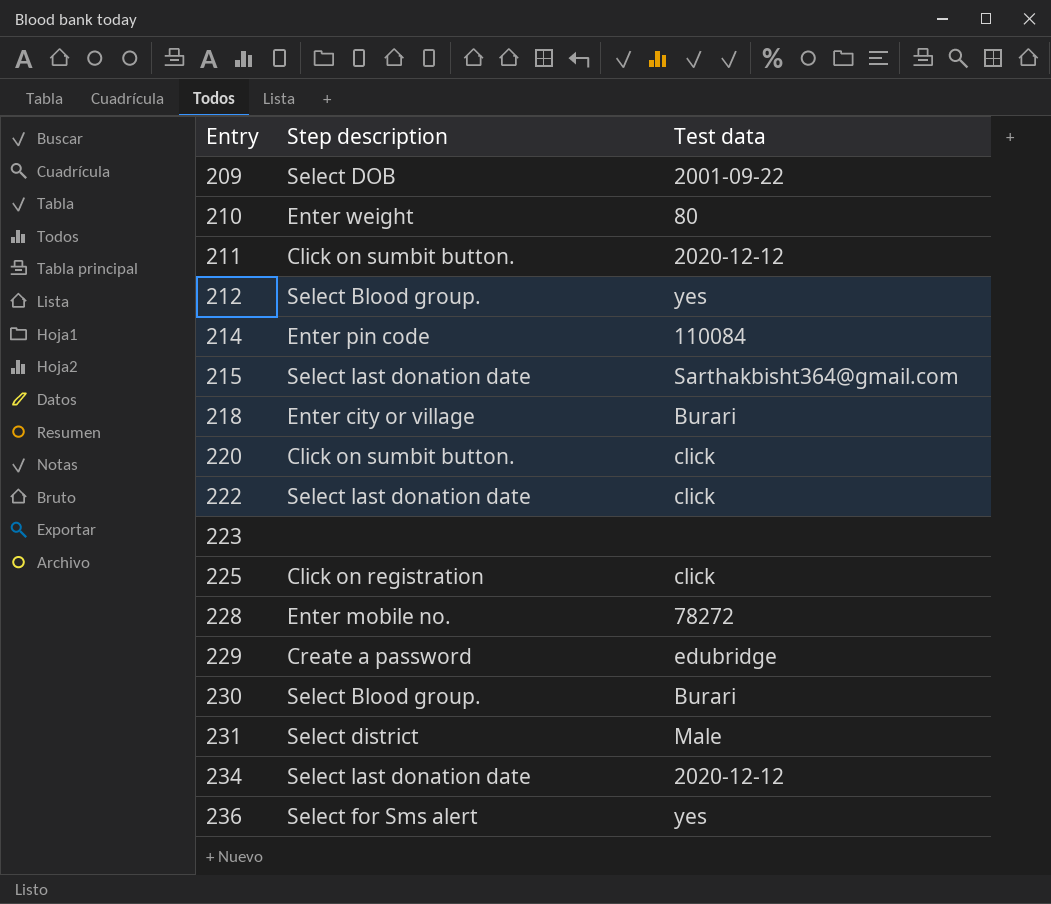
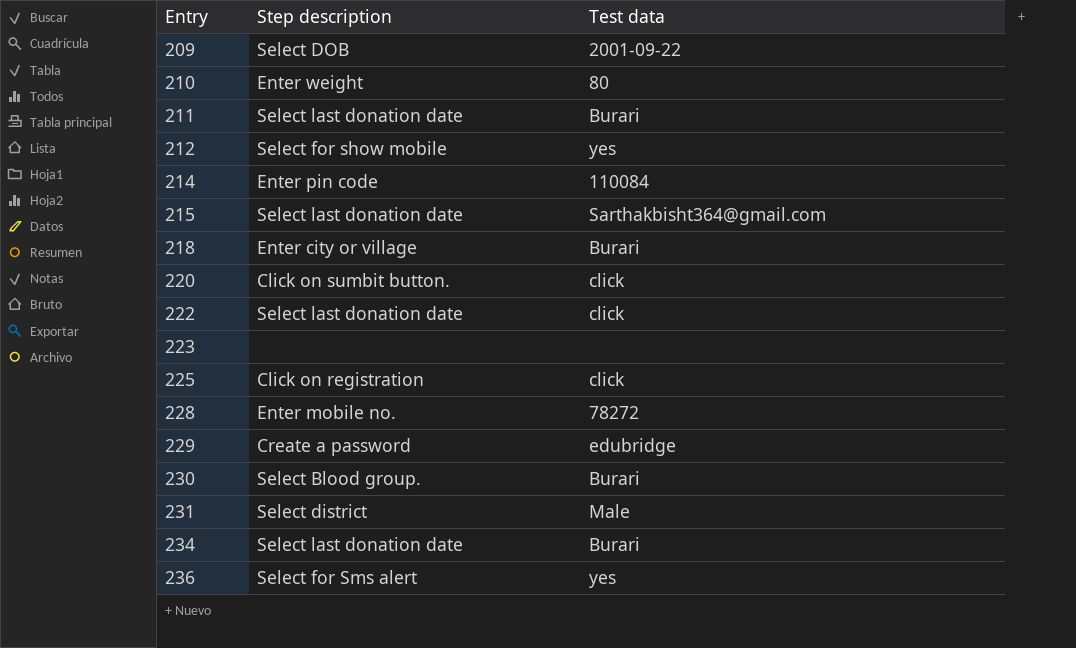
211 | Step description: Click on sumbit button. -> Select last donation date
211 | Test data: 2020-12-12 -> Burari
212 | Step description: Select Blood group. -> Select for show mobile
234 | Test data: 2020-12-12 -> Burari

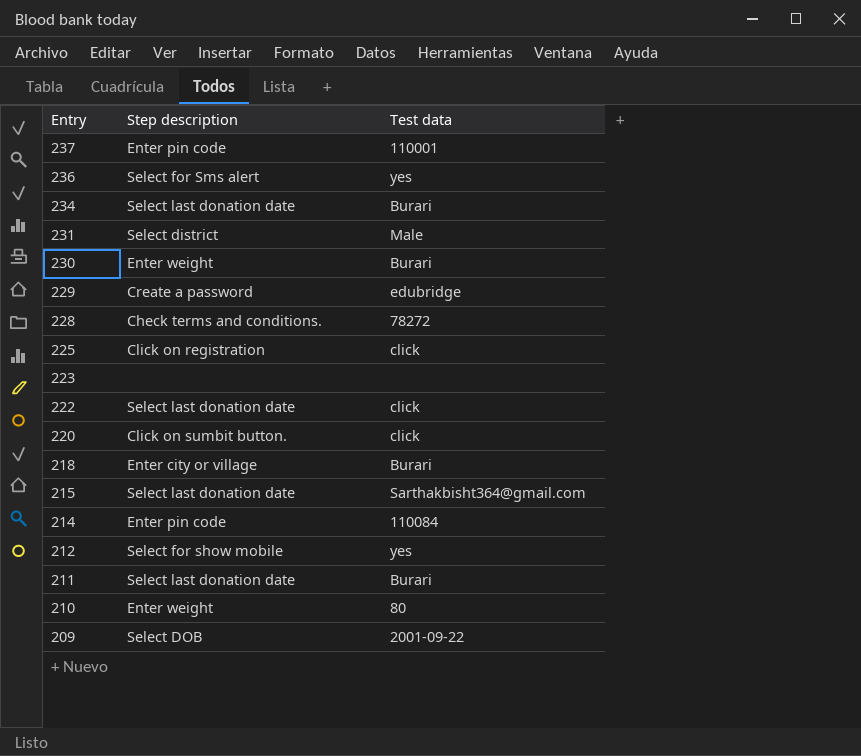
row order: Entry ascending -> Entry descending
row 237: none -> Enter pin code | 110001
230 | Step description: Select Blood group. -> Enter weight
228 | Step description: Enter mobile no. -> Check terms and conditions.

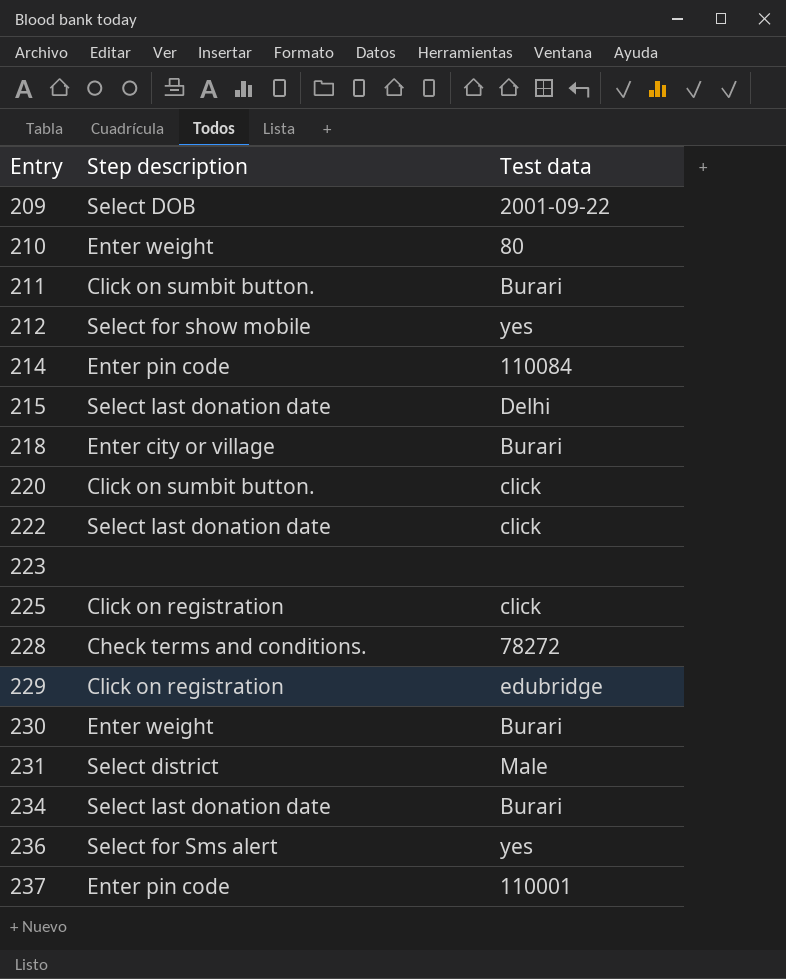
row order: Entry descending -> Entry ascending
211 | Step description: Select last donation date -> Click on sumbit button.
215 | Test data: Sarthakbisht364@gmail.com -> Delhi
229 | Step description: Create a password -> Click on registration

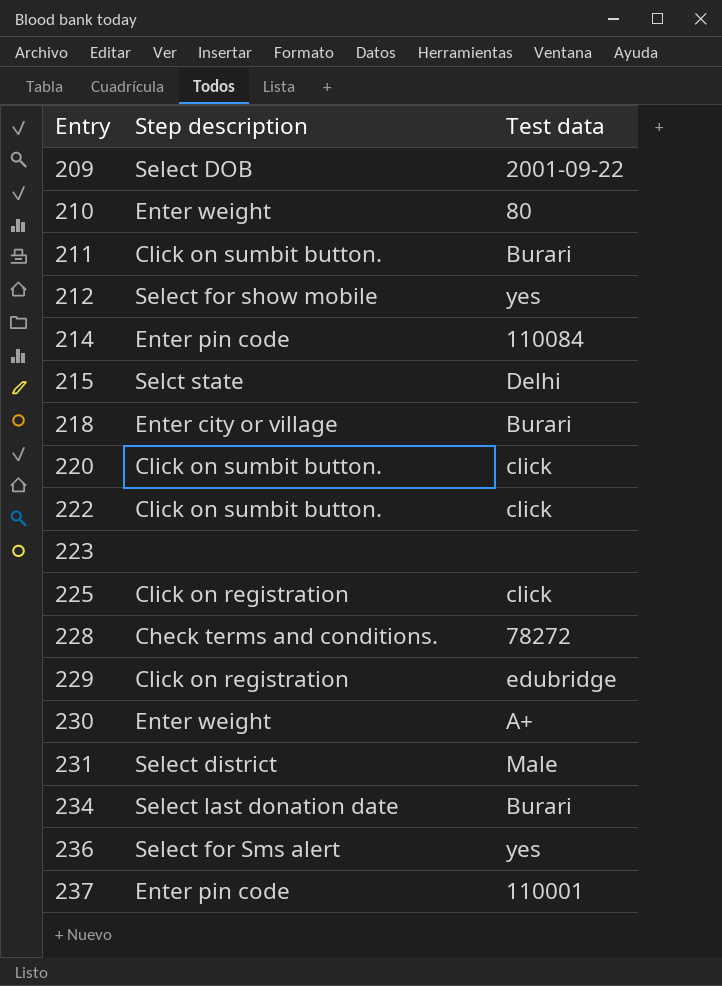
215 | Step description: Select last donation date -> Selct state
222 | Step description: Select last donation date -> Click on sumbit button.
230 | Test data: Burari -> A+

